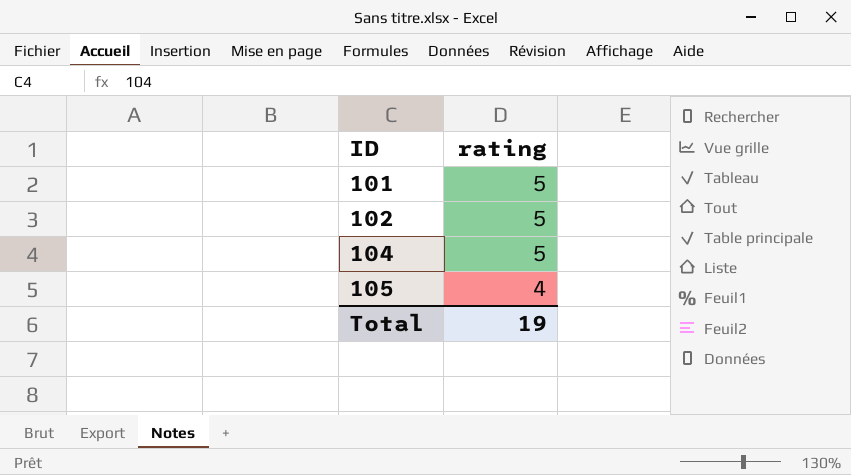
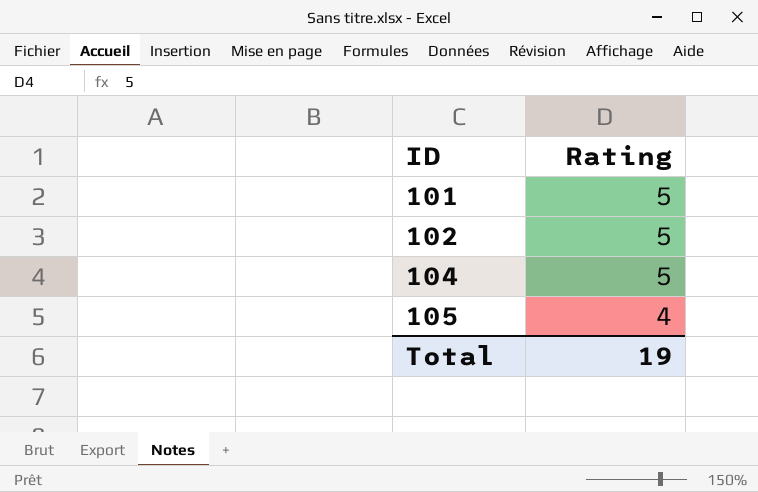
column name: rating -> Rating

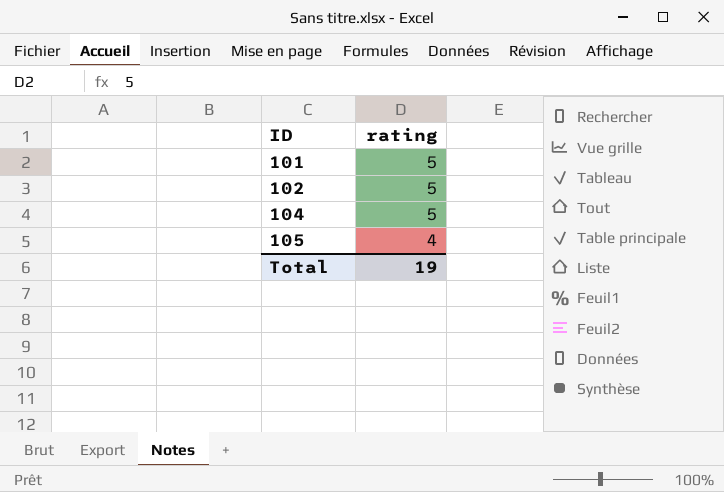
column name: Rating -> rating

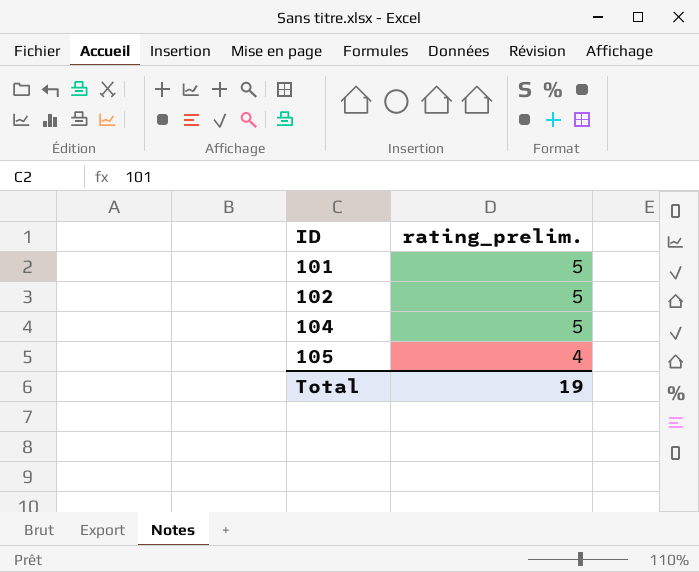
column name: rating -> rating_prelim.

